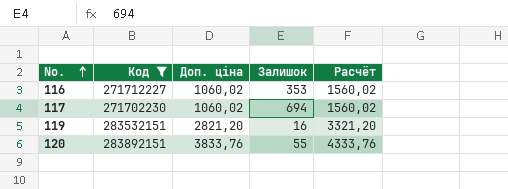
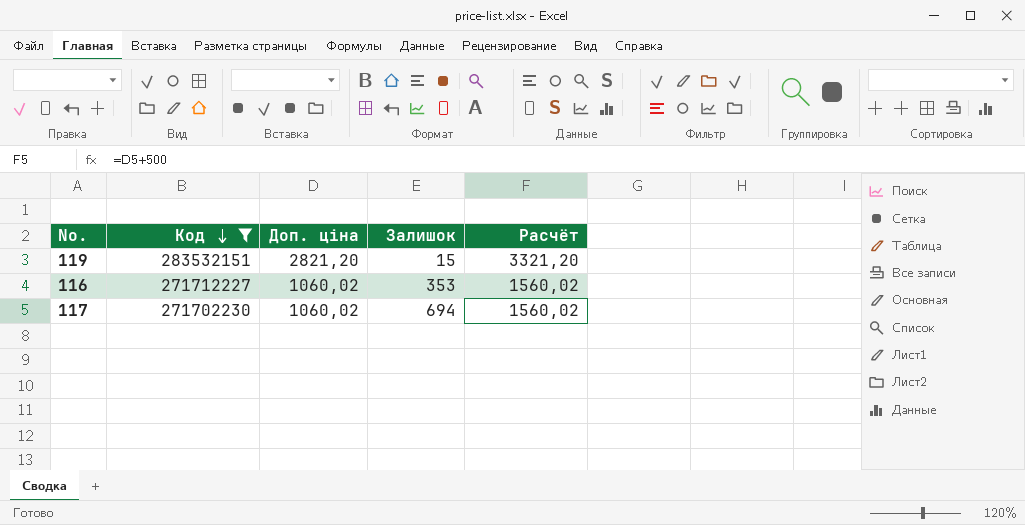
row order: No. ascending -> Код descending
row 120: 283892151 | 3833,76 | 55 | 4333,76 -> none
119 | Залишок: 16 -> 15

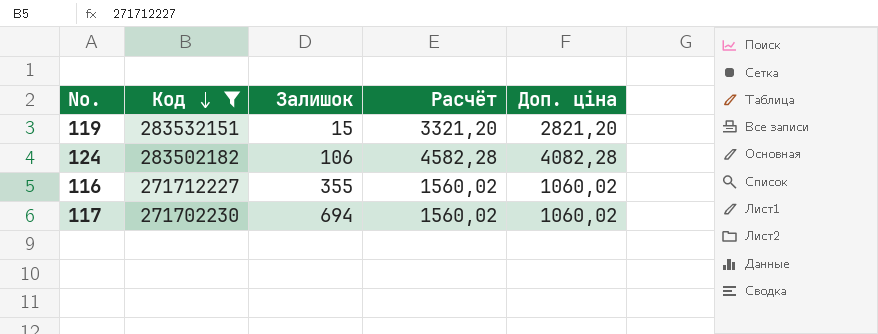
column Доп. ціна | position: 3 -> 5
row 124: none -> 283502182 | 106 | 4582,28 | 4082,28
116 | Залишок: 353 -> 355

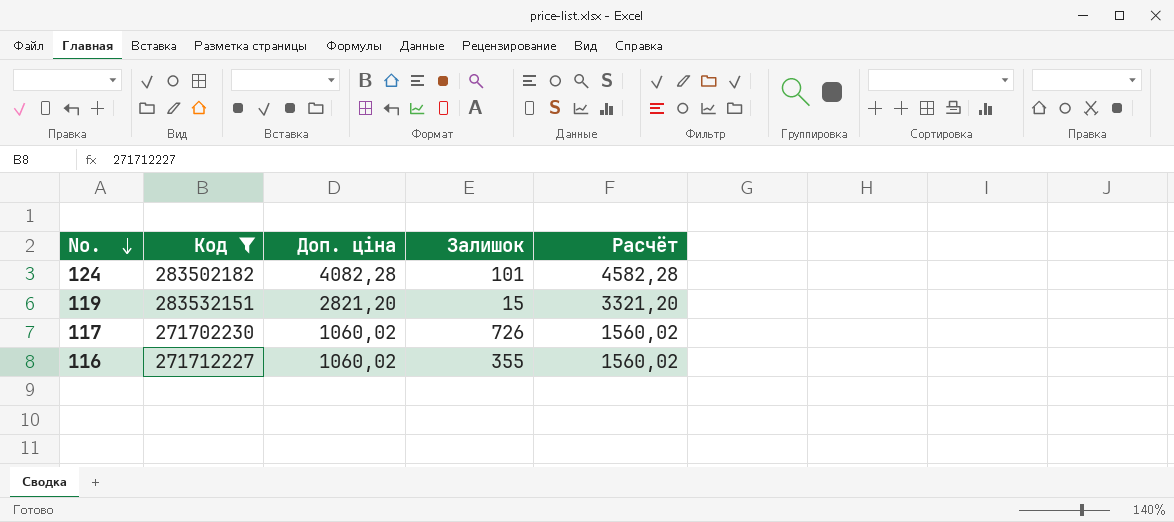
row order: Код descending -> No. descending
column Доп. ціна | position: 5 -> 3
124 | Залишок: 106 -> 101
117 | Залишок: 694 -> 726

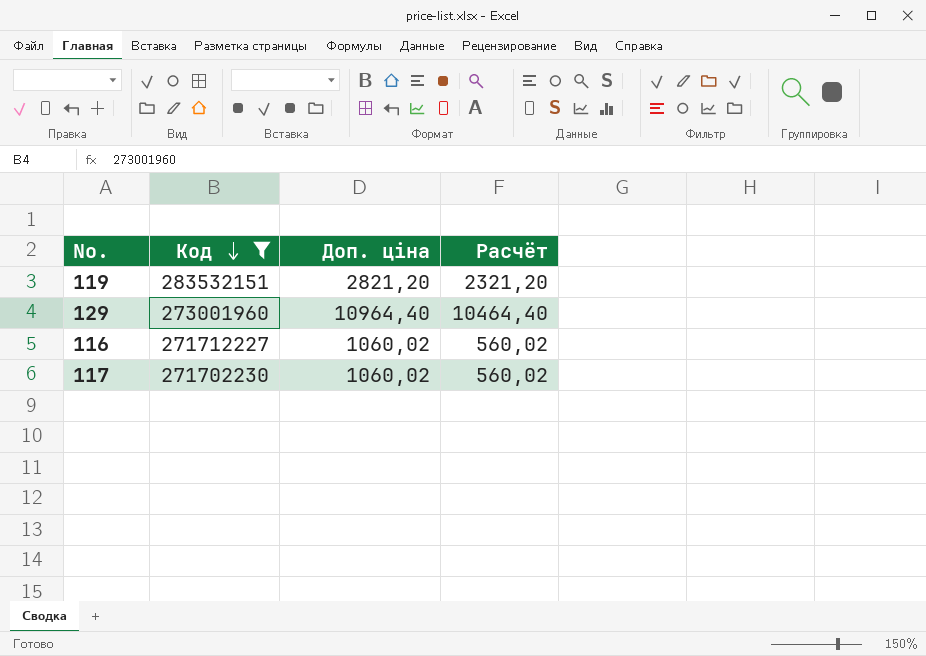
row order: No. descending -> Код descending
column Залишок | position: 4 -> none
column Расчёт | formula: [Доп. ціна] + 500 -> [Доп. ціна] - 500
row 124: 283502182 | 4082,28 | 101 | 4582,28 -> none
row 129: none -> 273001960 | 10964,40 | 10464,40

